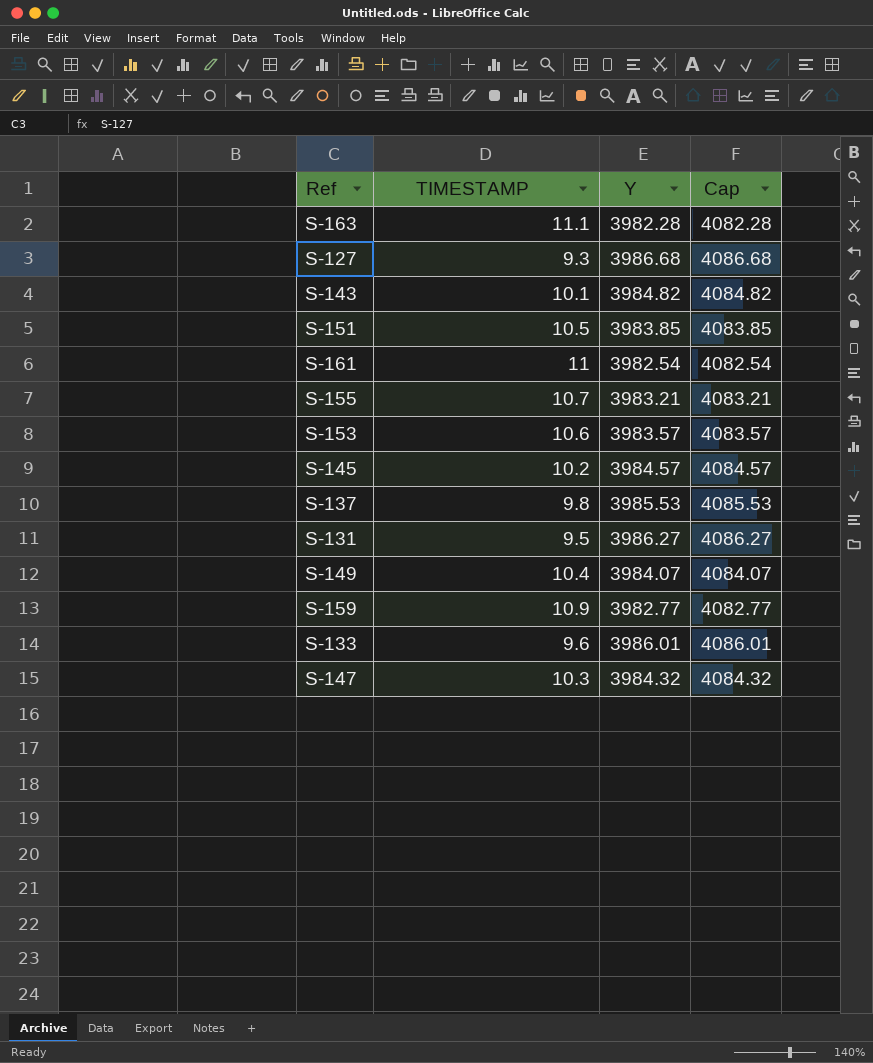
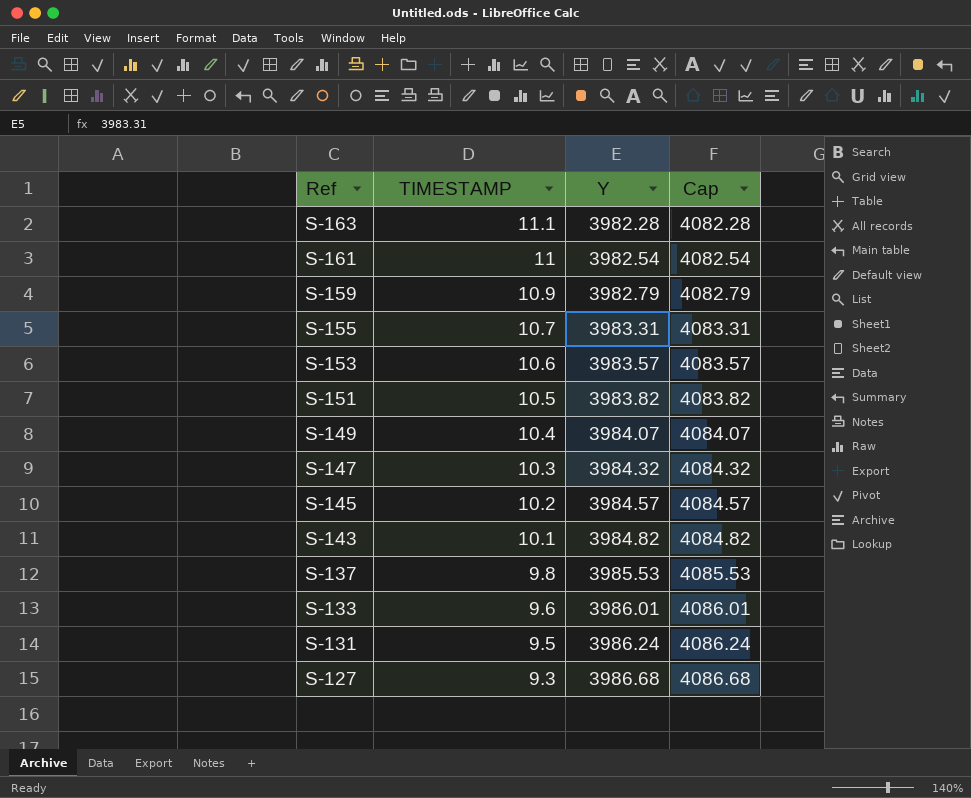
row order: none -> Ref descending
S-159 | Y: 3982.77 -> 3982.79
S-159 | Cap: 4082.77 -> 4082.79
S-155 | Y: 3983.21 -> 3983.31
S-155 | Cap: 4083.21 -> 4083.31
S-151 | Y: 3983.85 -> 3983.82
S-151 | Cap: 4083.85 -> 4083.82
S-131 | Y: 3986.27 -> 3986.24
S-131 | Cap: 4086.27 -> 4086.24

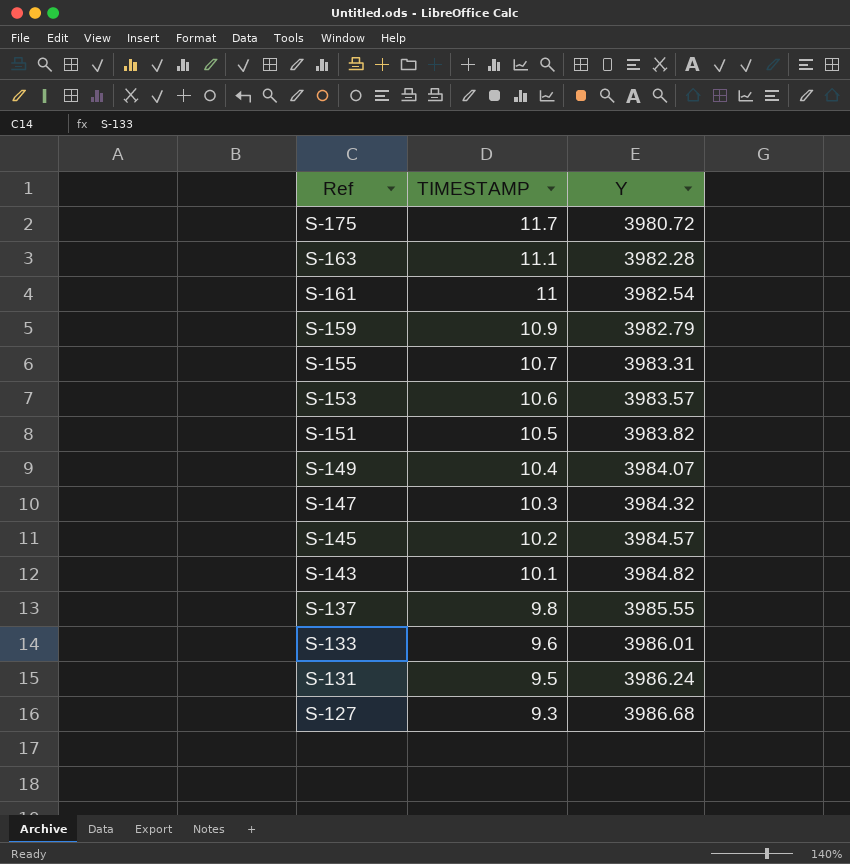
column Cap | formula: [Y] + 100 -> none
row S-175: none -> 11.7 | 3980.72
S-137 | Y: 3985.53 -> 3985.55

